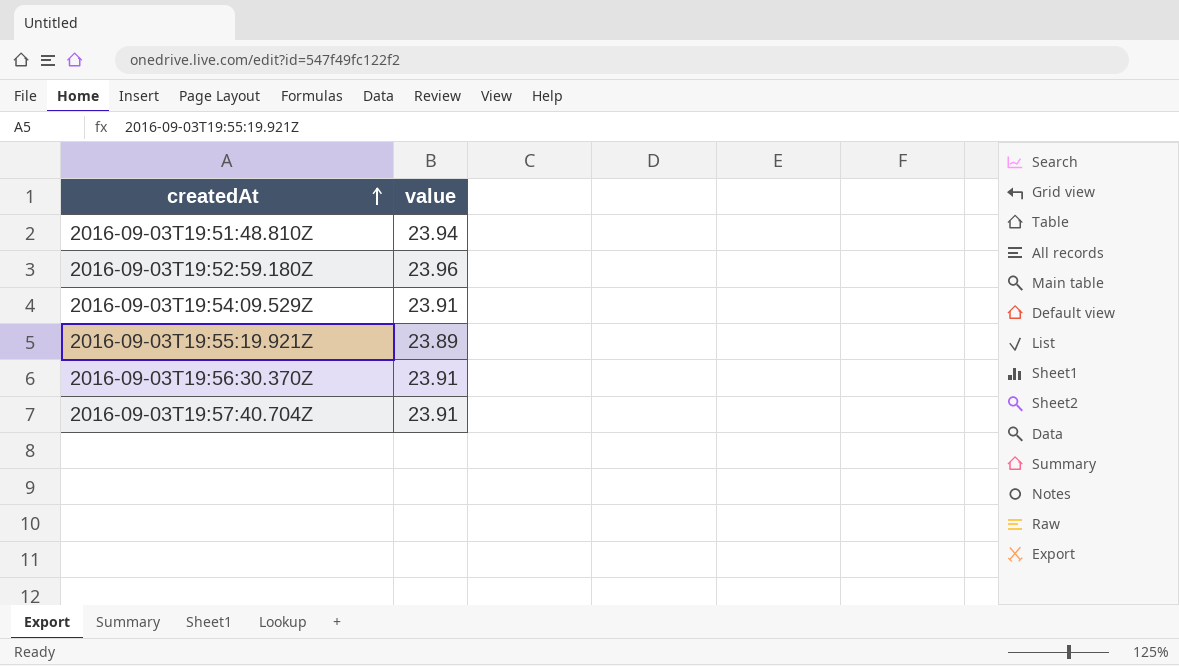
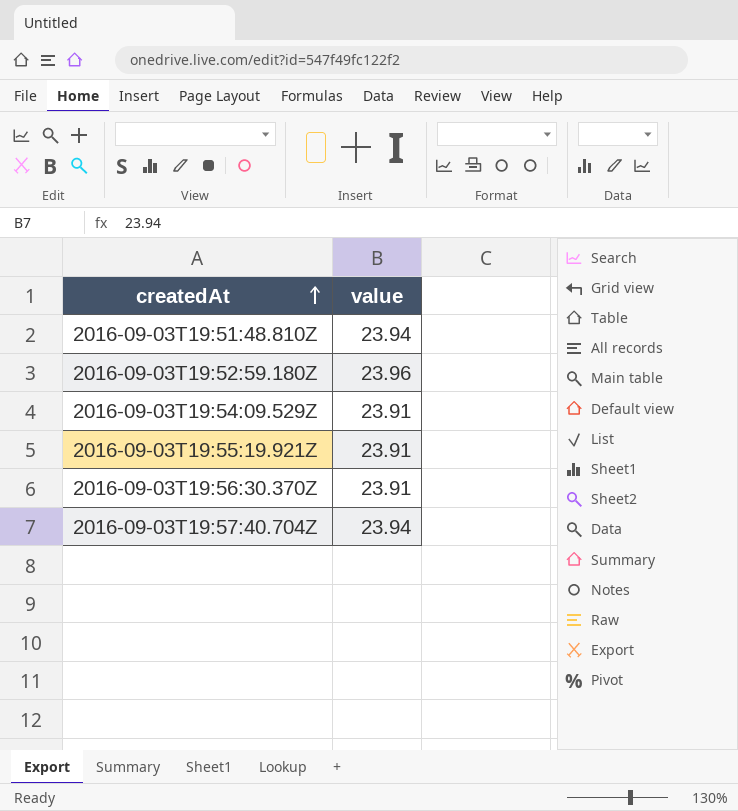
2016-09-03T19:55:19.921Z | value: 23.89 -> 23.91
2016-09-03T19:57:40.704Z | value: 23.91 -> 23.94

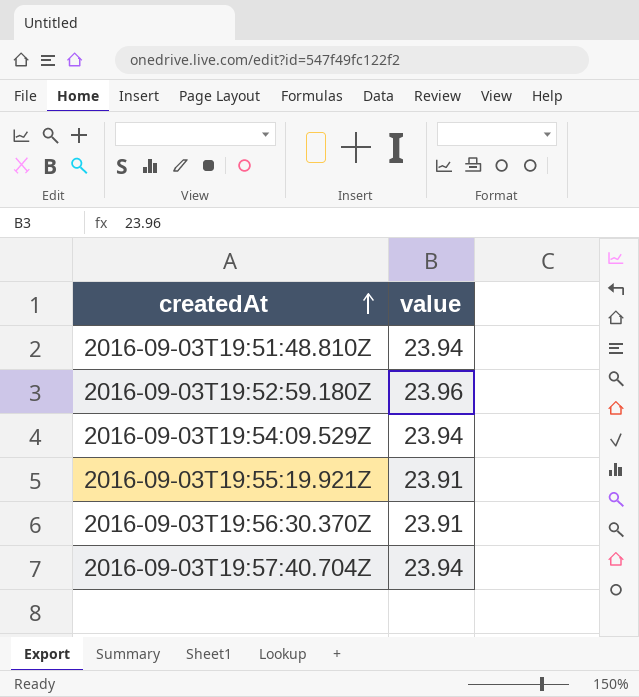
2016-09-03T19:54:09.529Z | value: 23.91 -> 23.94

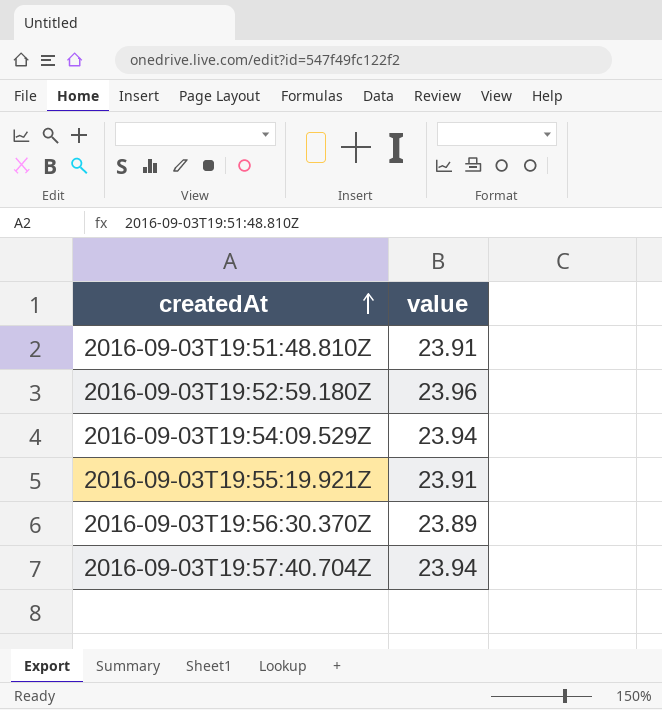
2016-09-03T19:51:48.810Z | value: 23.94 -> 23.91
2016-09-03T19:56:30.370Z | value: 23.91 -> 23.89

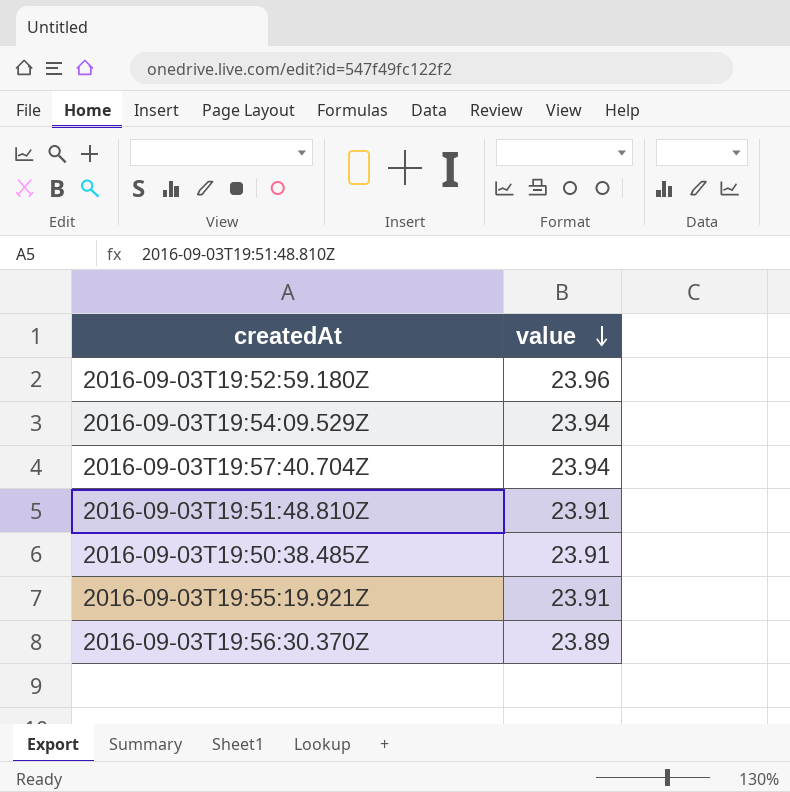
row order: createdAt ascending -> value descending
row 2016-09-03T19:50:38.485Z: none -> 23.91

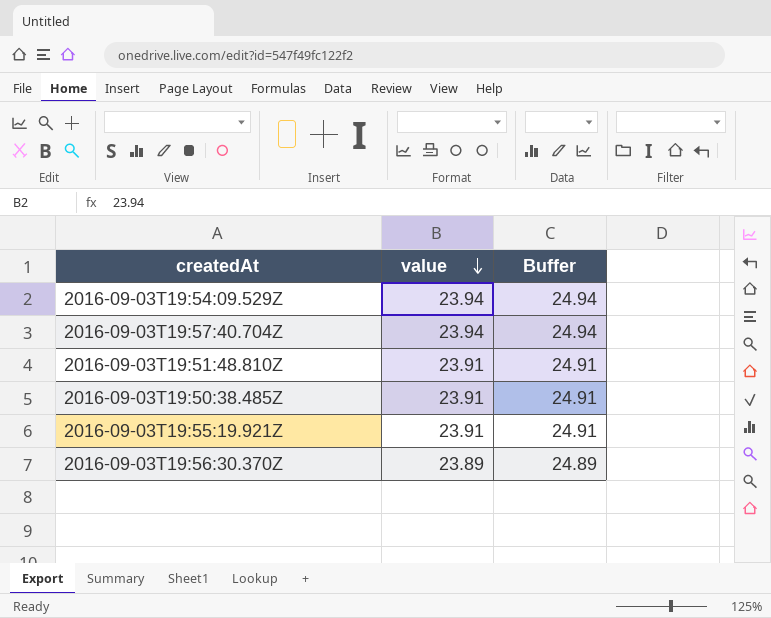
column Buffer | formula: none -> [value] + 1
row 2016-09-03T19:52:59.180Z: 23.96 -> none

